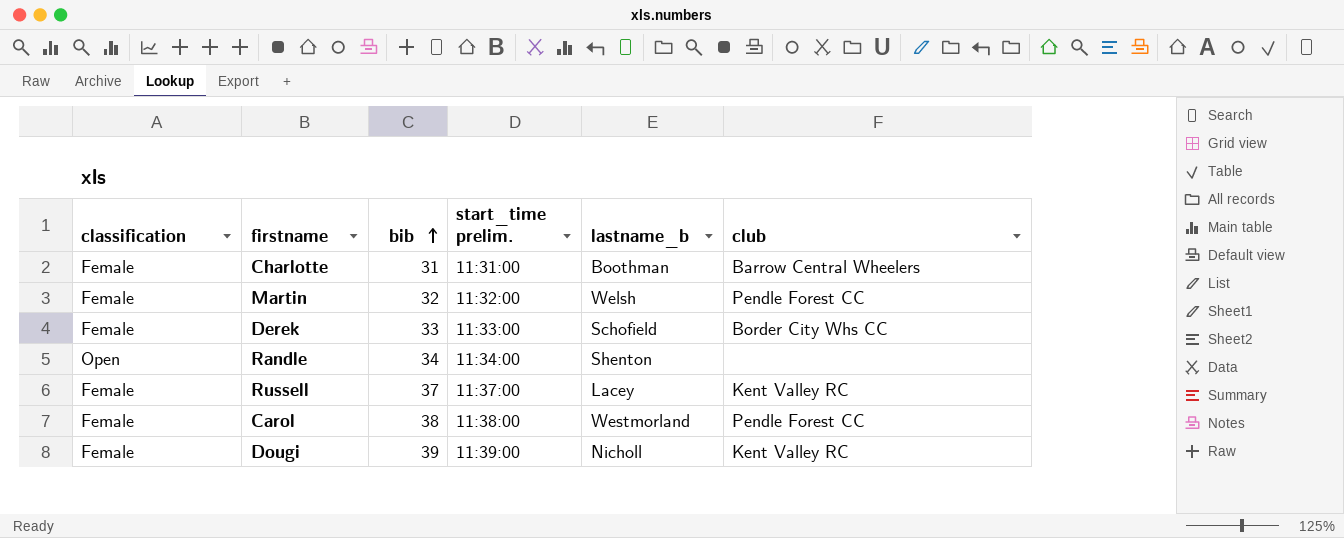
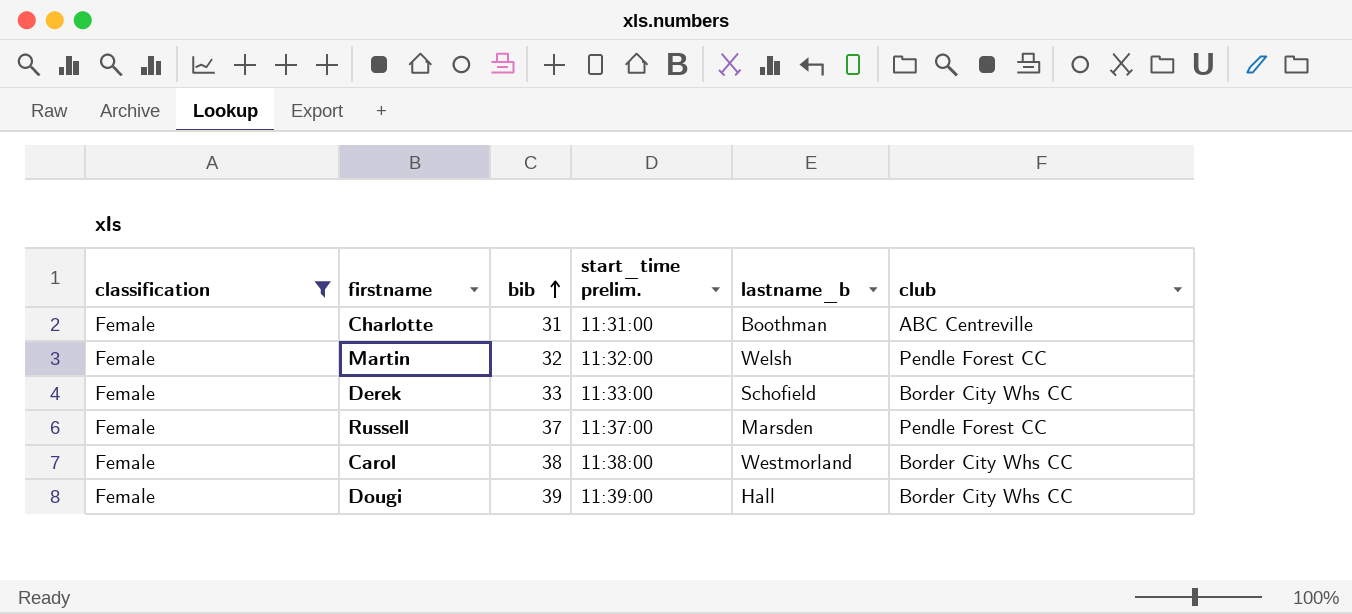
filter: none -> classification = Female
Charlotte | club: Barrow Central Wheelers -> ABC Centreville
Russell | lastname_b: Lacey -> Marsden
Russell | club: Kent Valley RC -> Pendle Forest CC
Carol | club: Pendle Forest CC -> Border City Whs CC
Dougi | lastname_b: Nicholl -> Hall
Dougi | club: Kent Valley RC -> Border City Whs CC

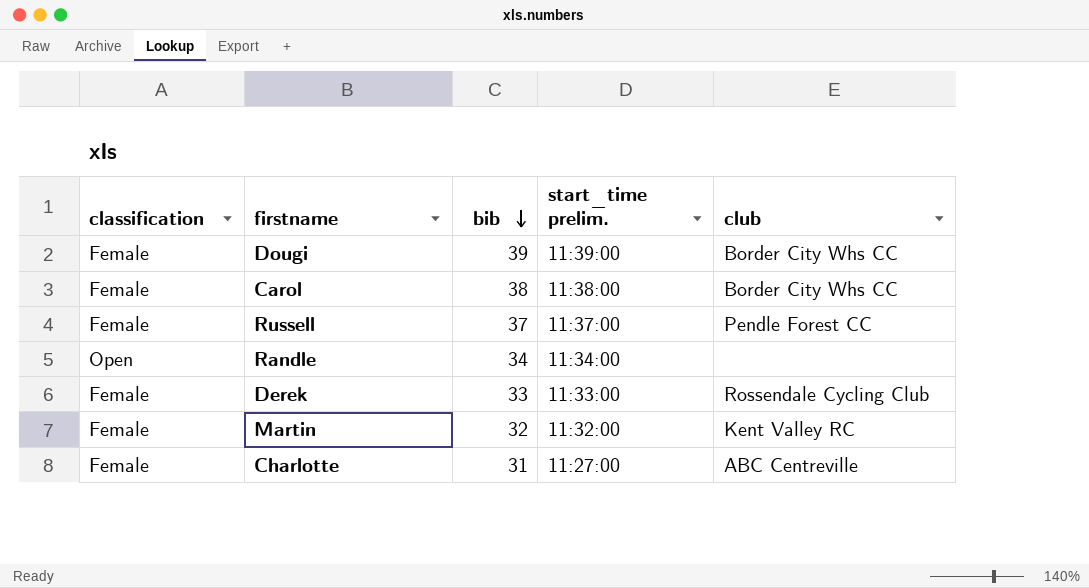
filter: classification = Female -> none
row order: bib ascending -> bib descending
column lastname_b | position: 5 -> none
Derek | club: Border City Whs CC -> Rossendale Cycling Club
Martin | club: Pendle Forest CC -> Kent Valley RC
Charlotte | start_time prelim.: 11:31:00 -> 11:27:00

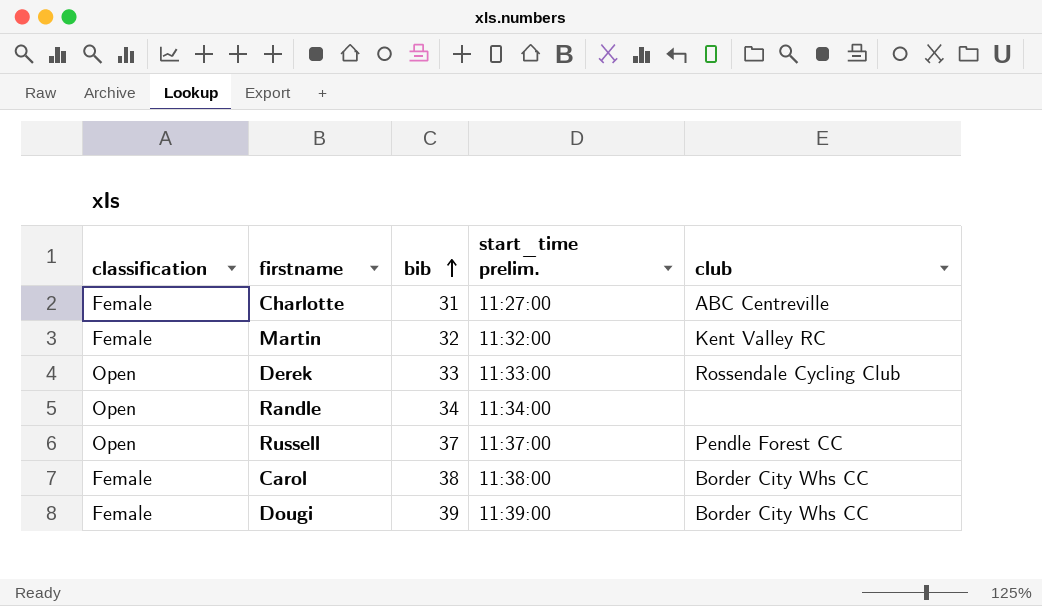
row order: bib descending -> bib ascending
Derek | classification: Female -> Open
Russell | classification: Female -> Open

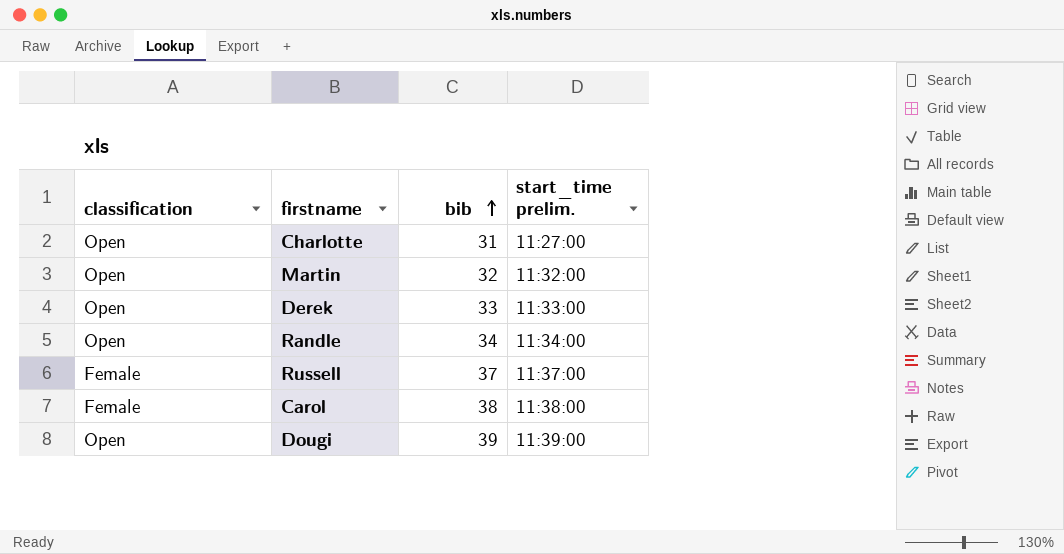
column club | position: 5 -> none
Charlotte | classification: Female -> Open
Martin | classification: Female -> Open
Russell | classification: Open -> Female
Dougi | classification: Female -> Open

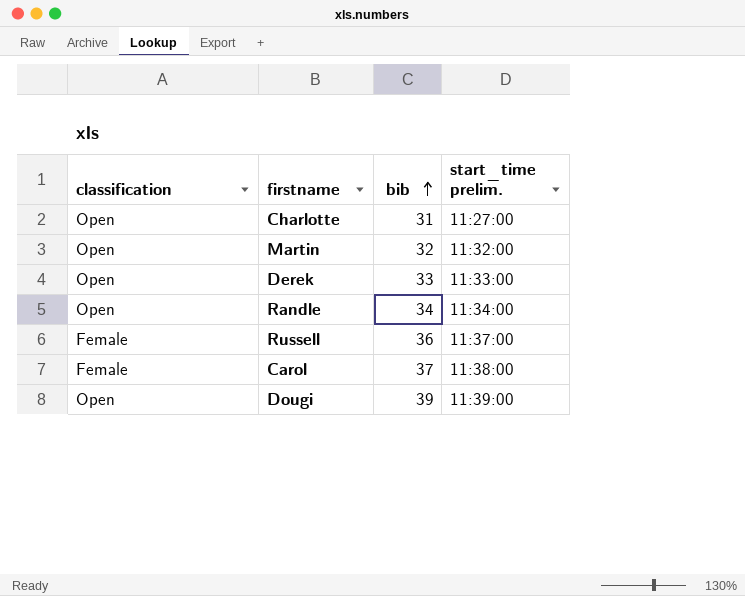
Russell | bib: 37 -> 36
Carol | bib: 38 -> 37

